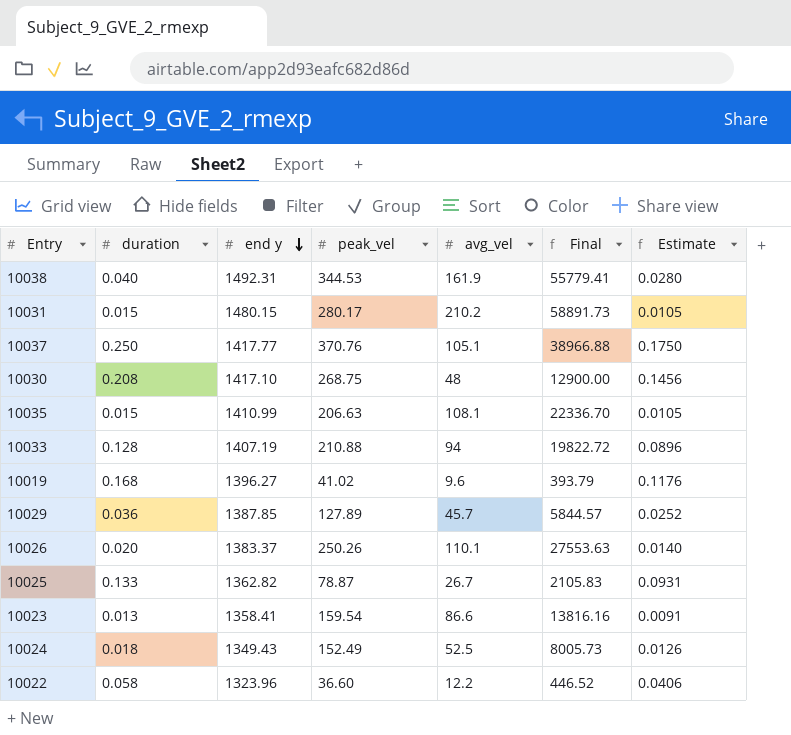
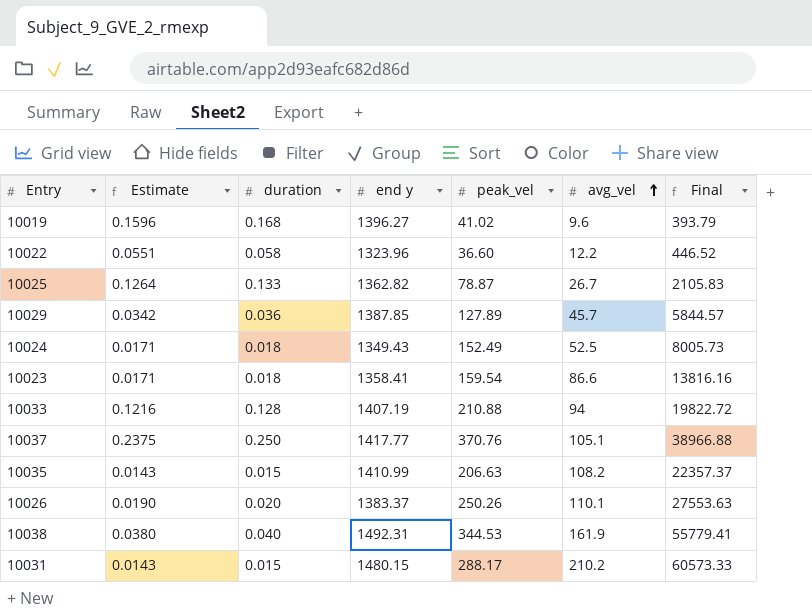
row order: end y descending -> avg_vel ascending
column Estimate | formula: [duration] * 0.7 -> [duration] * 0.95
column Estimate | position: 7 -> 2
row 10030: 0.208 | 1417.10 | 268.75 | 48 | 12900.00 | 0.1456 -> none
10023 | duration: 0.013 -> 0.018
10035 | avg_vel: 108.1 -> 108.2
10035 | Final: 22336.70 -> 22357.37
10031 | peak_vel: 280.17 -> 288.17
10031 | Final: 58891.73 -> 60573.33

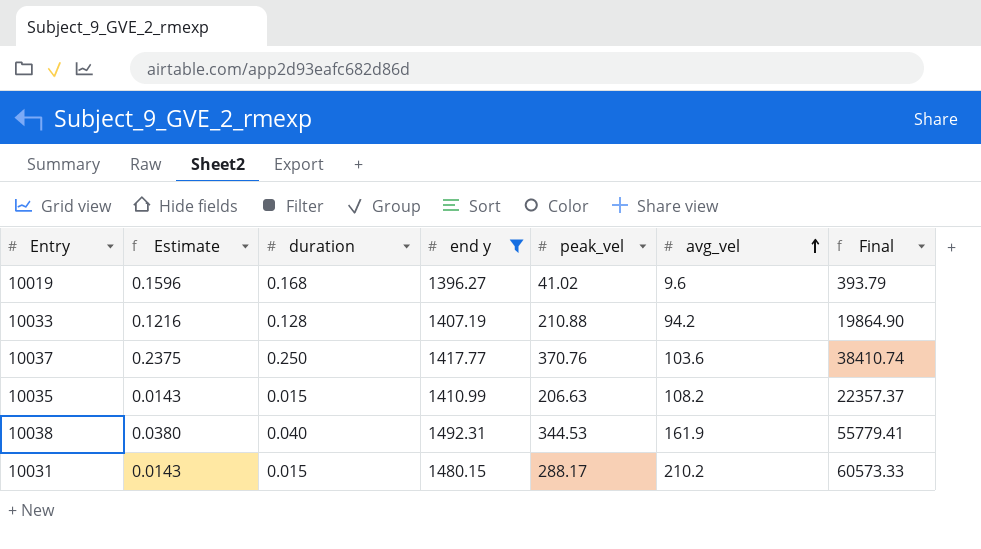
filter: none -> end y >= 1396.27
10033 | avg_vel: 94 -> 94.2
10033 | Final: 19822.72 -> 19864.90
10037 | avg_vel: 105.1 -> 103.6
10037 | Final: 38966.88 -> 38410.74

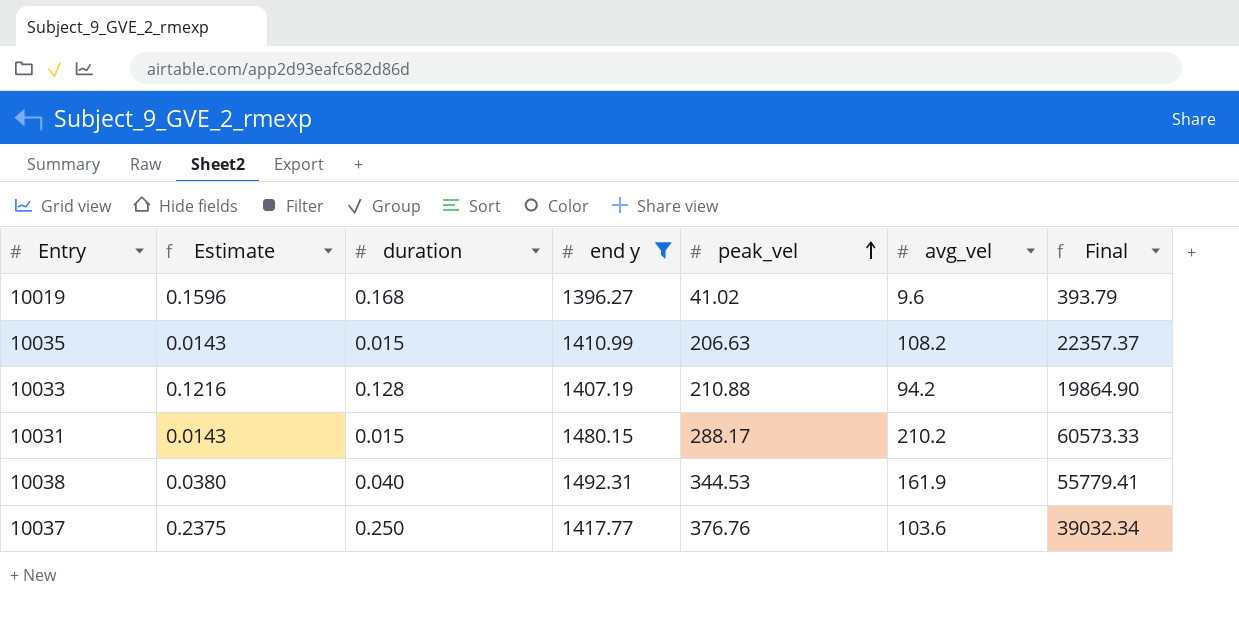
row order: avg_vel ascending -> peak_vel ascending
10037 | peak_vel: 370.76 -> 376.76
10037 | Final: 38410.74 -> 39032.34

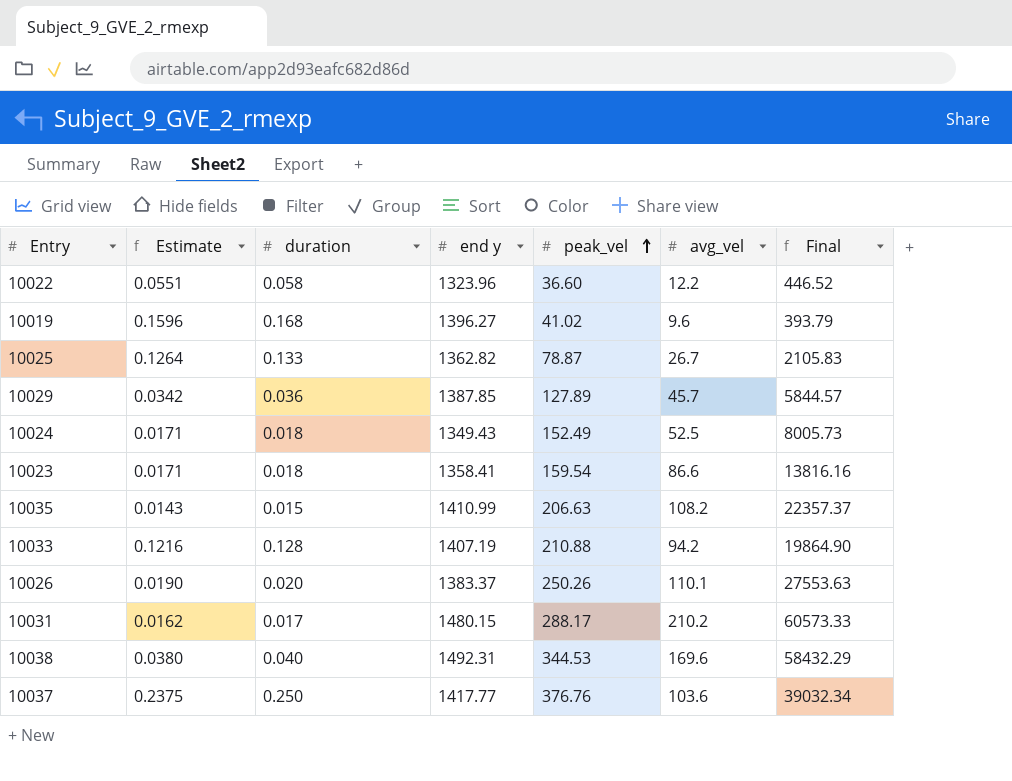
filter: end y >= 1396.27 -> none
10031 | Estimate: 0.0143 -> 0.0162
10031 | duration: 0.015 -> 0.017
10038 | avg_vel: 161.9 -> 169.6
10038 | Final: 55779.41 -> 58432.29

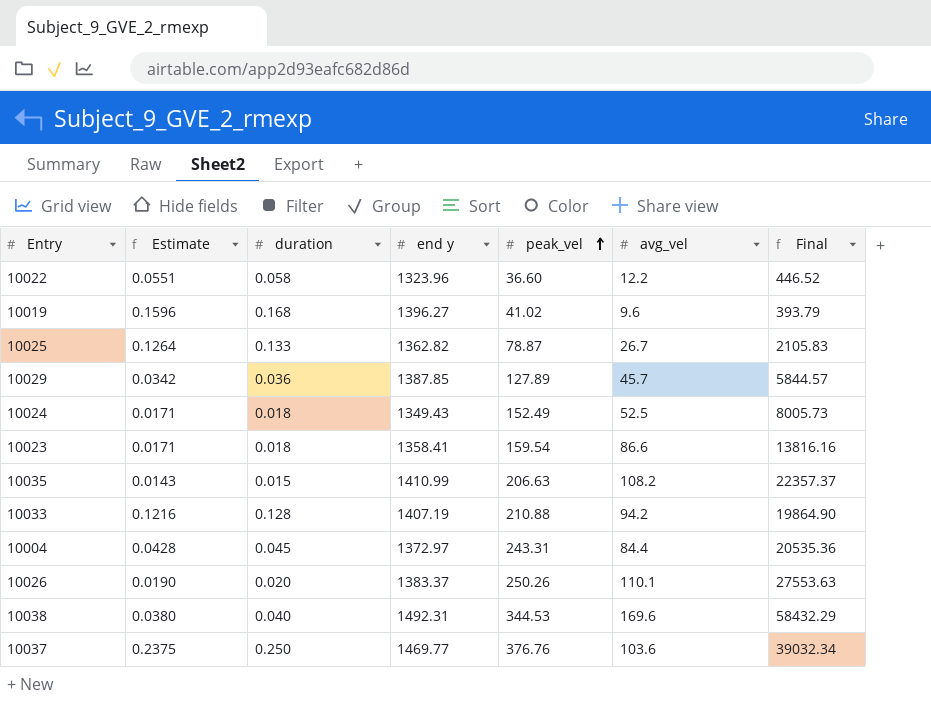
row 10031: 0.0162 | 0.017 | 1480.15 | 288.17 | 210.2 | 60573.33 -> none
row 10004: none -> 0.0428 | 0.045 | 1372.97 | 243.31 | 84.4 | 20535.36
10037 | end y: 1417.77 -> 1469.77

